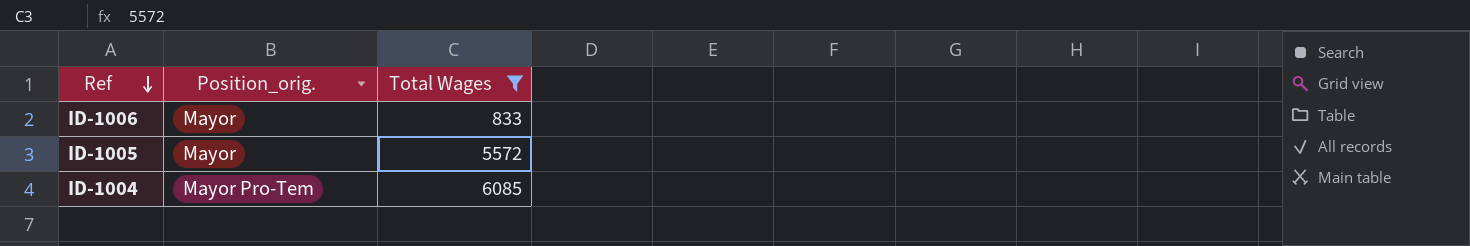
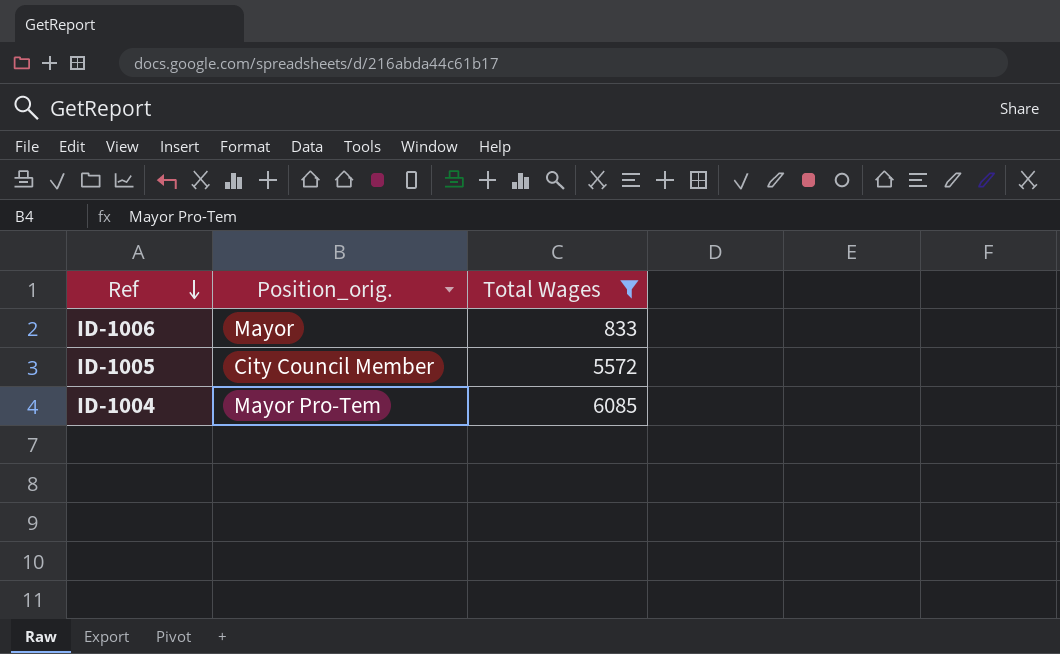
ID-1005 | Position_orig.: Mayor -> City Council Member

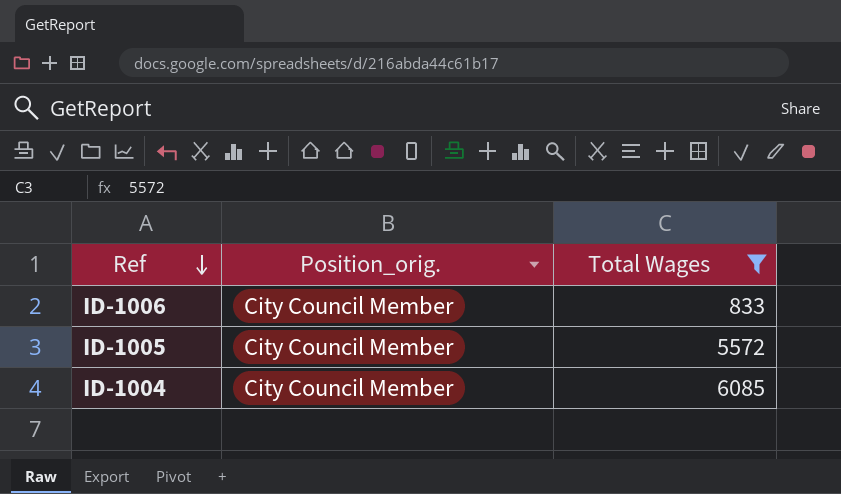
ID-1006 | Position_orig.: Mayor -> City Council Member
ID-1004 | Position_orig.: Mayor Pro-Tem -> City Council Member

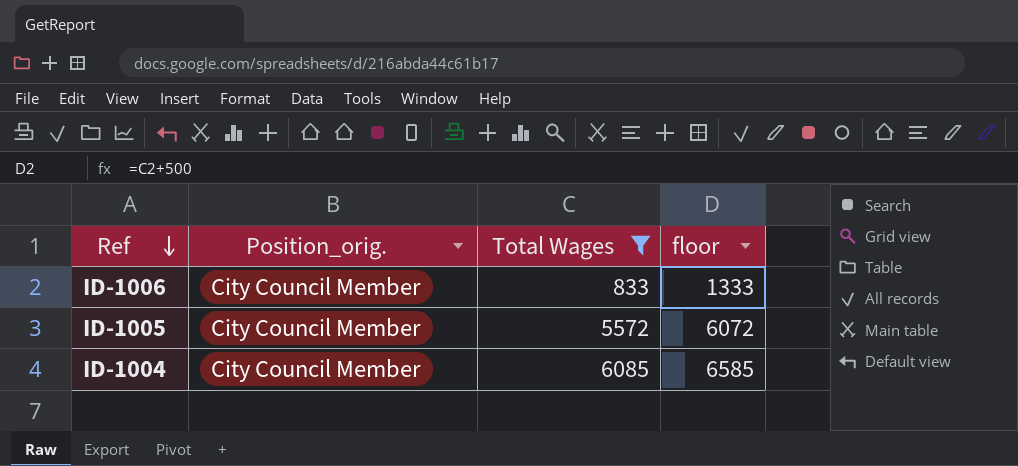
column floor | formula: none -> [Total Wages] + 500

